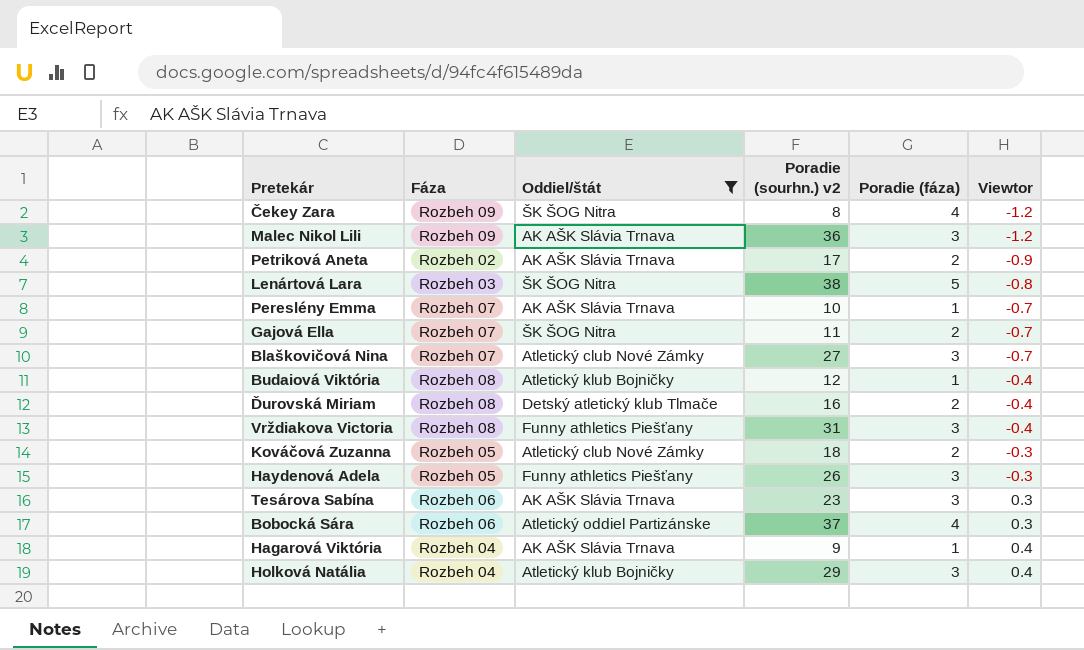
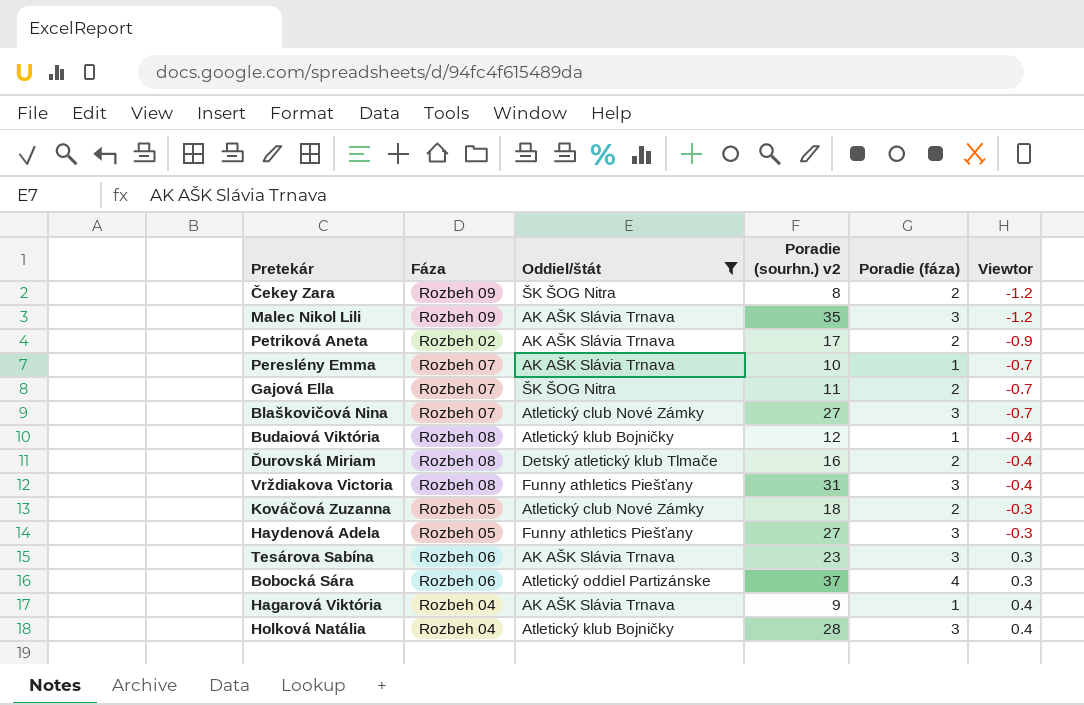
row Lenártová Lara: Rozbeh 03 | ŠK ŠOG Nitra | 38 | 5 | -0.8 -> none
Čekey Zara | Poradie (fáza): 4 -> 2
Malec Nikol Lili | Poradie (sourhn.) v2: 36 -> 35
Haydenová Adela | Poradie (sourhn.) v2: 26 -> 27
Holková Natália | Poradie (sourhn.) v2: 29 -> 28

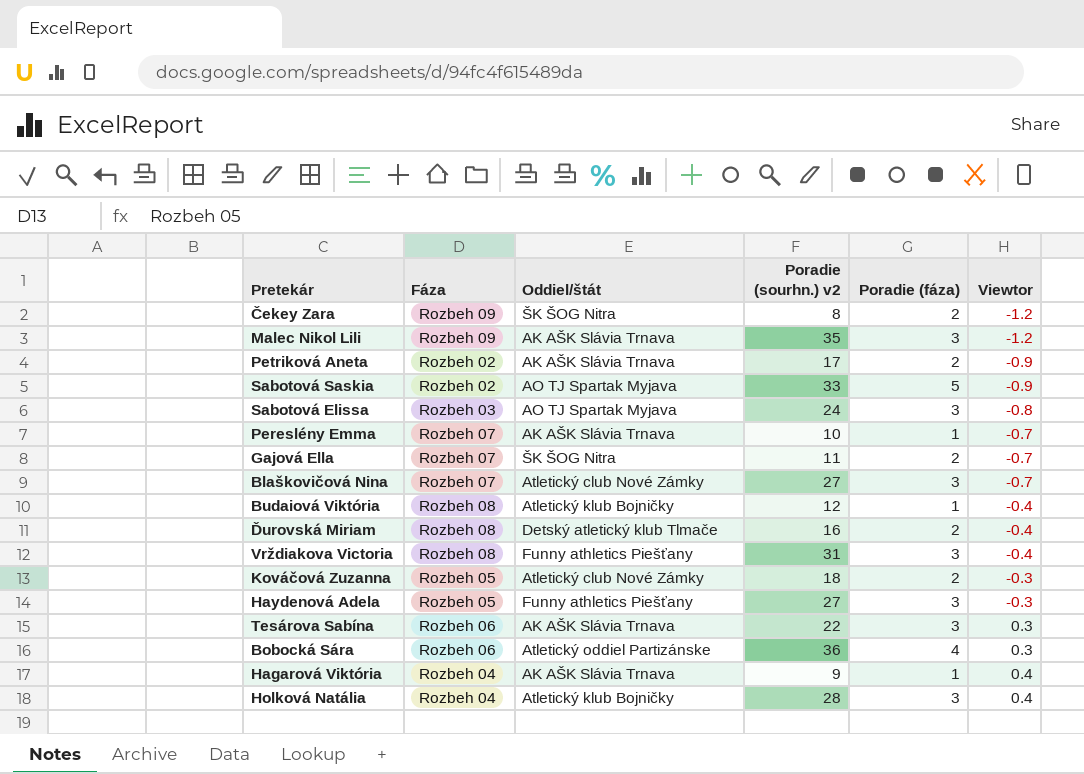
filter: Oddiel/štát != AO TJ Spartak Myjava -> none
Tesárova Sabína | Poradie (sourhn.) v2: 23 -> 22
Bobocká Sára | Poradie (sourhn.) v2: 37 -> 36

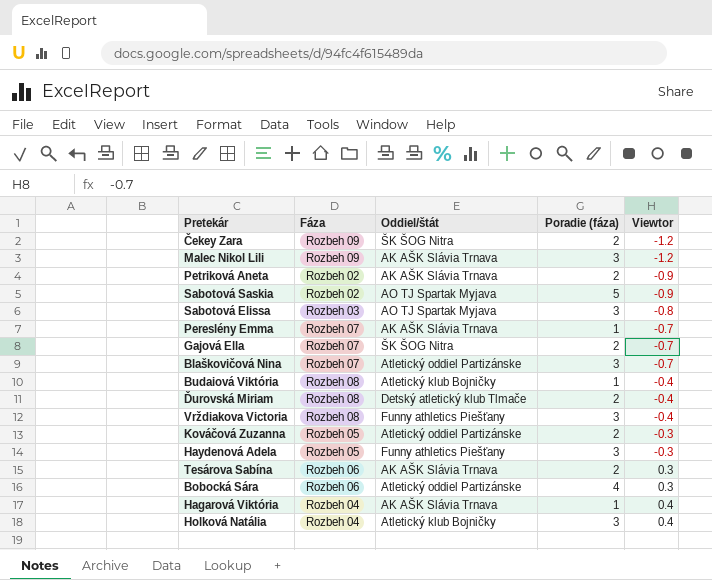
column Poradie (sourhn.) v2 | position: 4 -> none
Blaškovičová Nina | Oddiel/štát: Atletický club Nové Zámky -> Atletický oddiel Partizánske
Kováčová Zuzanna | Oddiel/štát: Atletický club Nové Zámky -> Atletický oddiel Partizánske
Tesárova Sabína | Poradie (fáza): 3 -> 2

